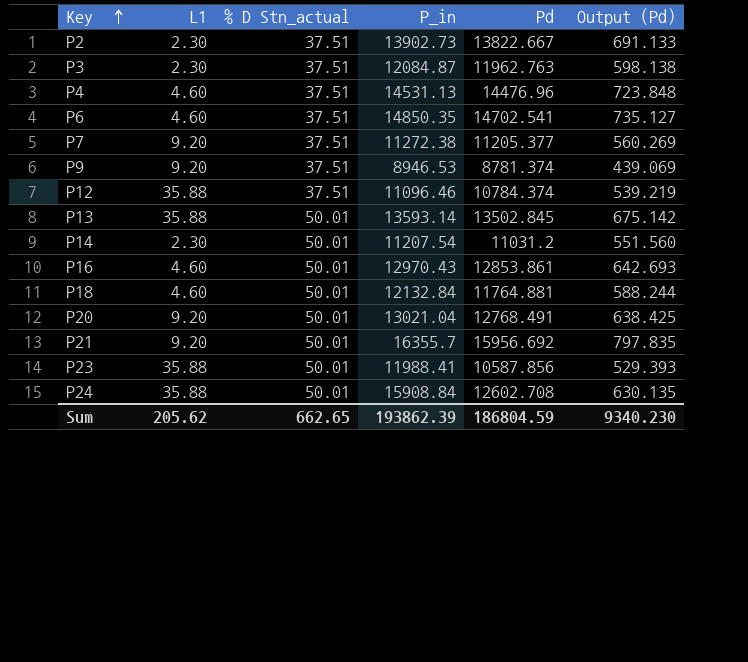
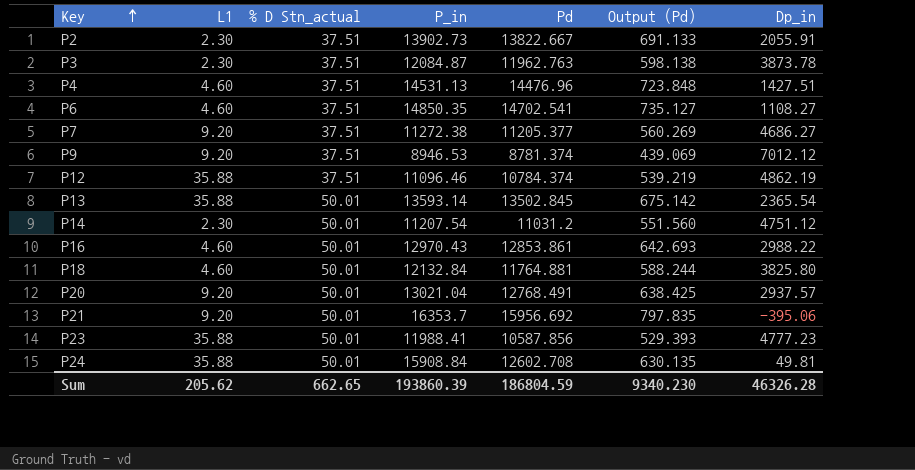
column Dp_in | position: none -> 7
P21 | P_in: 16355.7 -> 16353.7
Sum | P_in: 193862.39 -> 193860.39

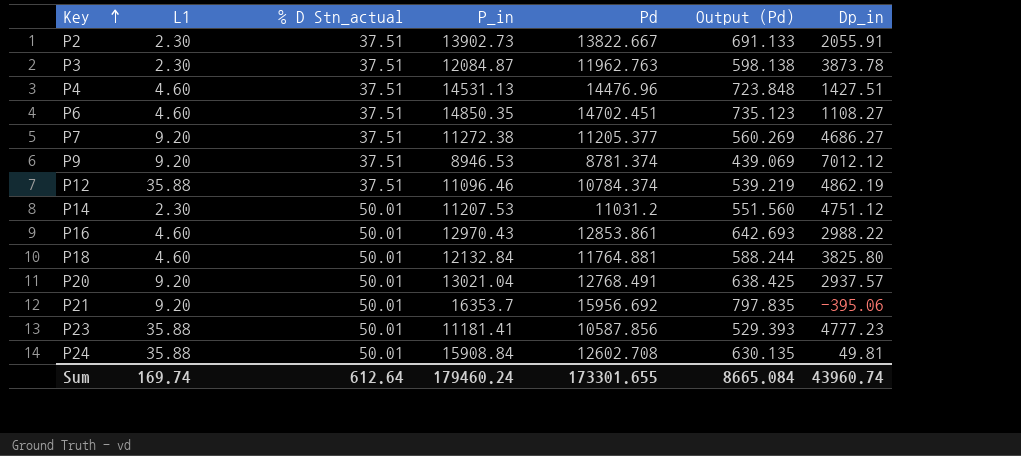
row P13: 35.88 | 50.01 | 13593.14 | 13502.845 | 675.142 | 2365.54 -> none
P6 | Pd: 14702.541 -> 14702.451
P6 | Output (Pd): 735.127 -> 735.123
P14 | P_in: 11207.54 -> 11207.53
P23 | P_in: 11988.41 -> 11181.41
Sum | L1: 205.62 -> 169.74
Sum | % D Stn_actual: 662.65 -> 612.64
Sum | P_in: 193860.39 -> 179460.24
Sum | Pd: 186804.59 -> 173301.655
Sum | Output (Pd): 9340.230 -> 8665.084
Sum | Dp_in: 46326.28 -> 43960.74

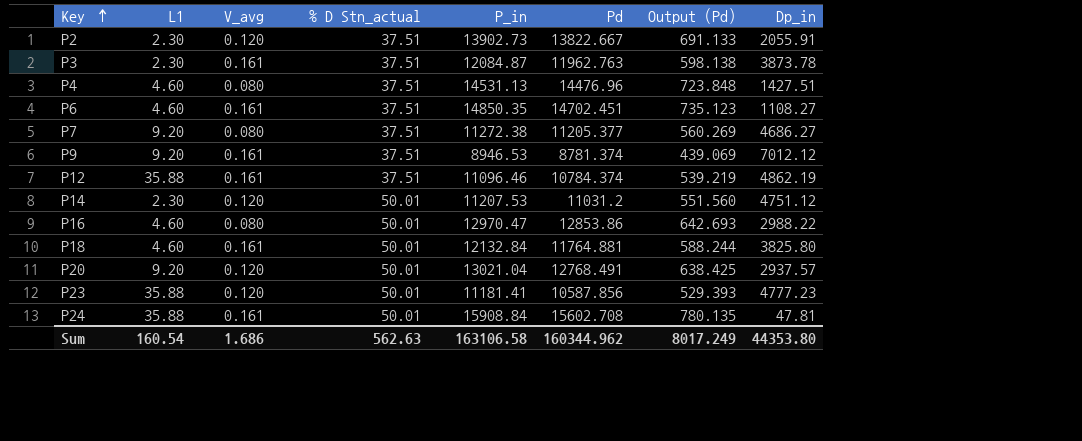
column V_avg | position: none -> 3
row P21: 9.20 | 50.01 | 16353.7 | 15956.692 | 797.835 | -395.06 -> none
P16 | P_in: 12970.43 -> 12970.47
P16 | Pd: 12853.861 -> 12853.86
P24 | Pd: 12602.708 -> 15602.708
P24 | Output (Pd): 630.135 -> 780.135
P24 | Dp_in: 49.81 -> 47.81
Sum | L1: 169.74 -> 160.54
Sum | % D Stn_actual: 612.64 -> 562.63
Sum | P_in: 179460.24 -> 163106.58
Sum | Pd: 173301.655 -> 160344.962
Sum | Output (Pd): 8665.084 -> 8017.249
Sum | Dp_in: 43960.74 -> 44353.80

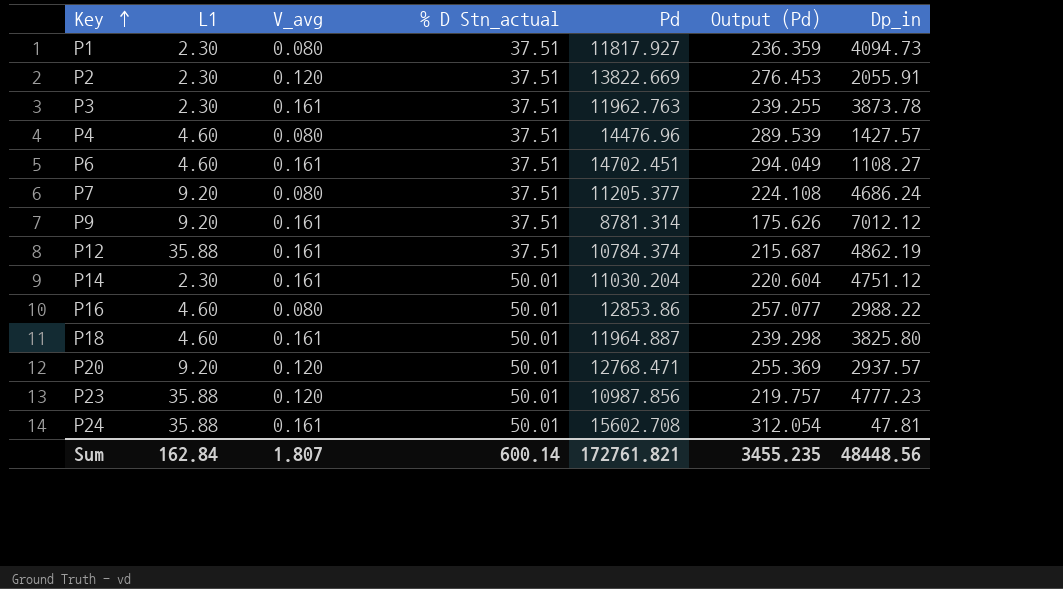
column P_in | position: 5 -> none
column Output (Pd) | formula: [Pd] * 0.05 -> [Pd] * 0.02
row P1: none -> 2.30 | 0.080 | 37.51 | 11817.927 | 236.359 | 4094.73
P2 | Pd: 13822.667 -> 13822.669
P4 | Dp_in: 1427.51 -> 1427.57
P7 | Dp_in: 4686.27 -> 4686.24
P9 | Pd: 8781.374 -> 8781.314
P14 | V_avg: 0.120 -> 0.161
P14 | Pd: 11031.2 -> 11030.204
P18 | Pd: 11764.881 -> 11964.887
P20 | Pd: 12768.491 -> 12768.471
P23 | Pd: 10587.856 -> 10987.856
Sum | L1: 160.54 -> 162.84
Sum | V_avg: 1.686 -> 1.807
Sum | % D Stn_actual: 562.63 -> 600.14
Sum | Pd: 160344.962 -> 172761.821
Sum | Output (Pd): 8017.249 -> 3455.235
Sum | Dp_in: 44353.80 -> 48448.56

